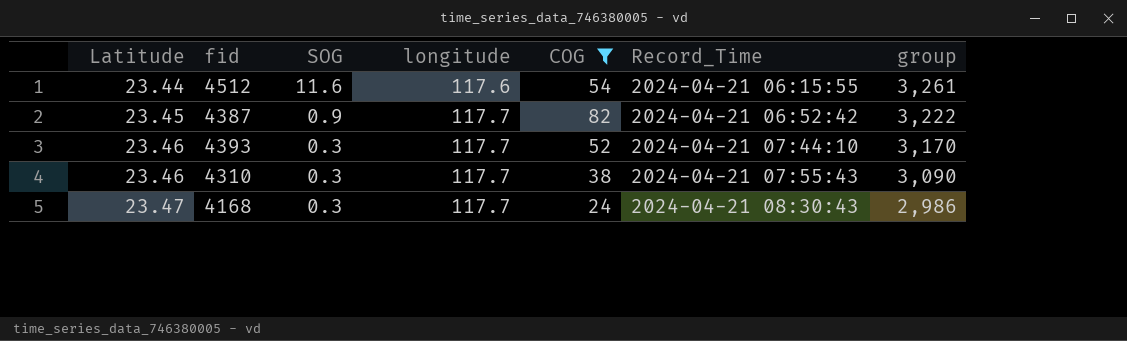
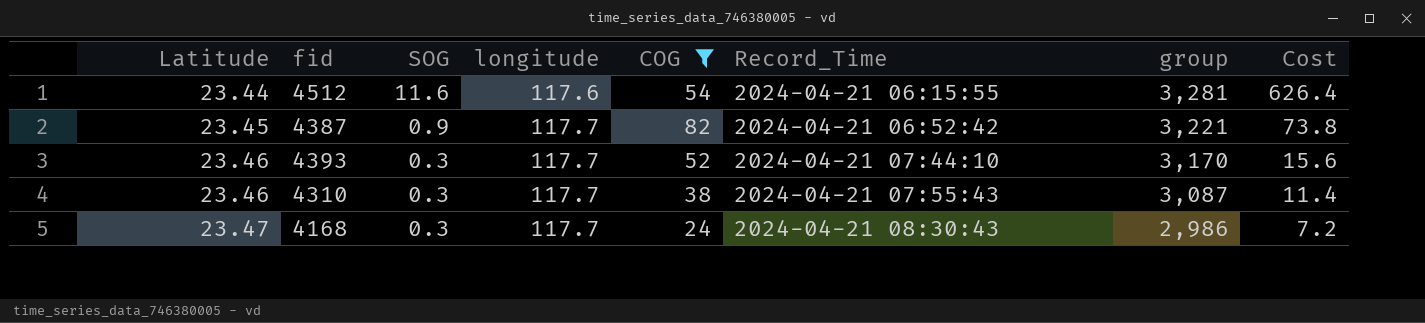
column Cost | formula: none -> [SOG] * [COG]
4512 | group: 3,261 -> 3,281
4387 | group: 3,222 -> 3,221
4310 | group: 3,090 -> 3,087

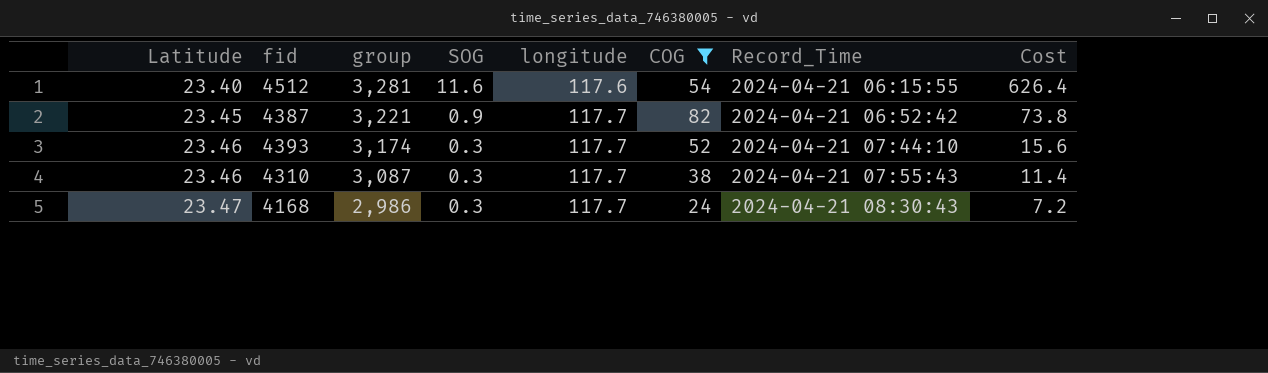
column group | position: 7 -> 3
4512 | Latitude: 23.44 -> 23.40
4393 | group: 3,170 -> 3,174

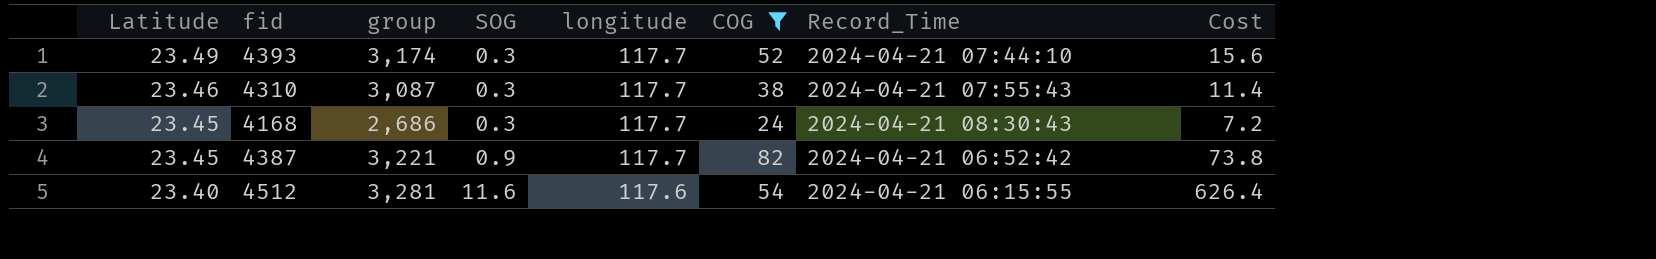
row order: Latitude ascending -> Latitude descending
4393 | Latitude: 23.46 -> 23.49
4168 | Latitude: 23.47 -> 23.45
4168 | group: 2,986 -> 2,686

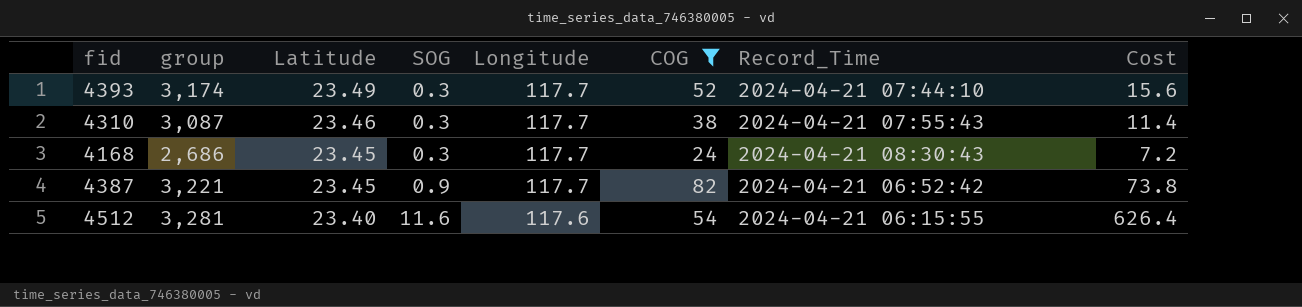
column Latitude | position: 1 -> 3
column name: longitude -> Longitude

